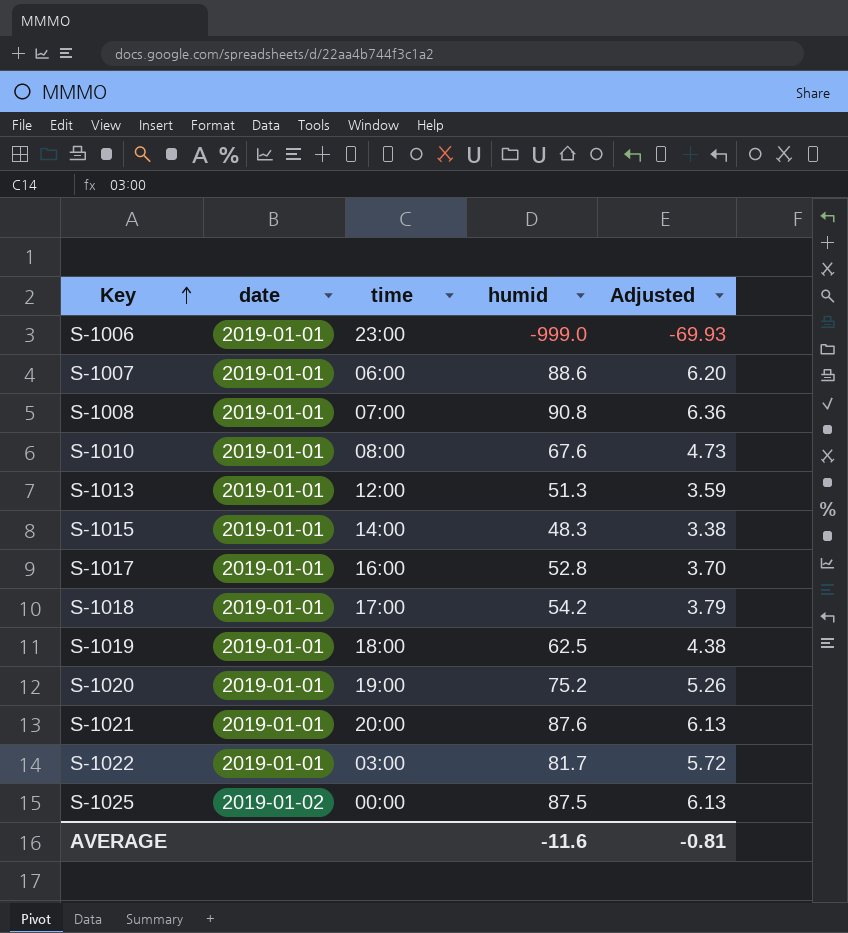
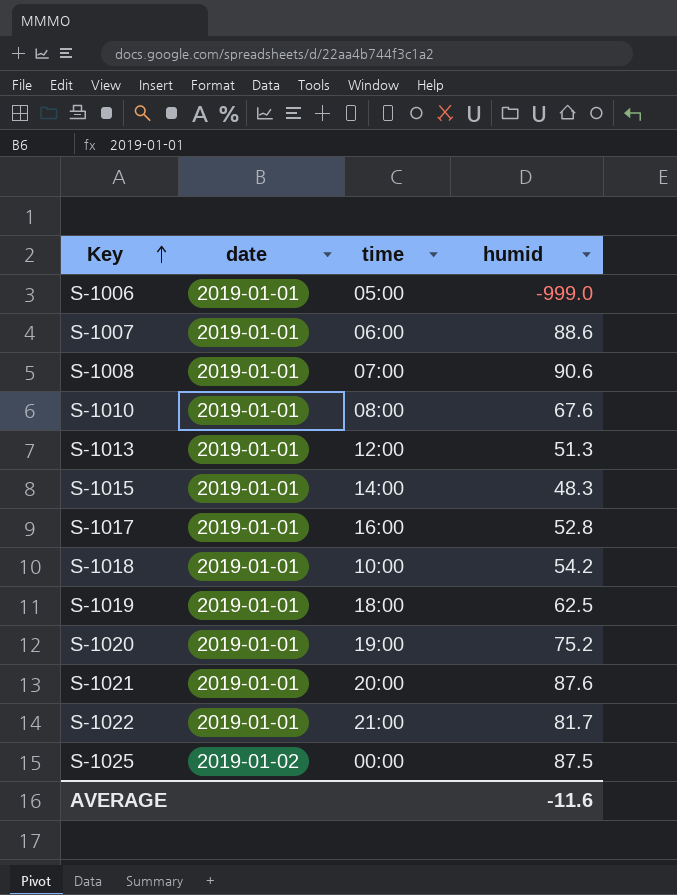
column Adjusted | formula: [humid] * 0.07 -> none
S-1006 | time: 23:00 -> 05:00
S-1008 | humid: 90.8 -> 90.6
S-1018 | time: 17:00 -> 10:00
S-1022 | time: 03:00 -> 21:00

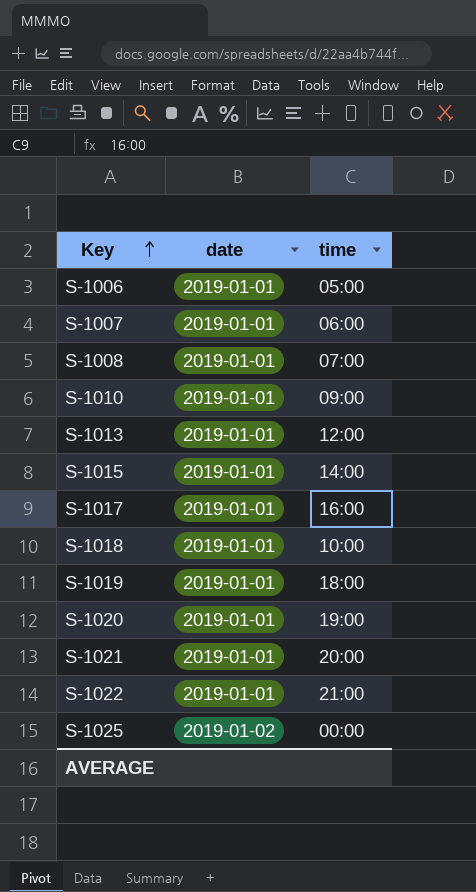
column humid | position: 4 -> none
S-1010 | time: 08:00 -> 09:00

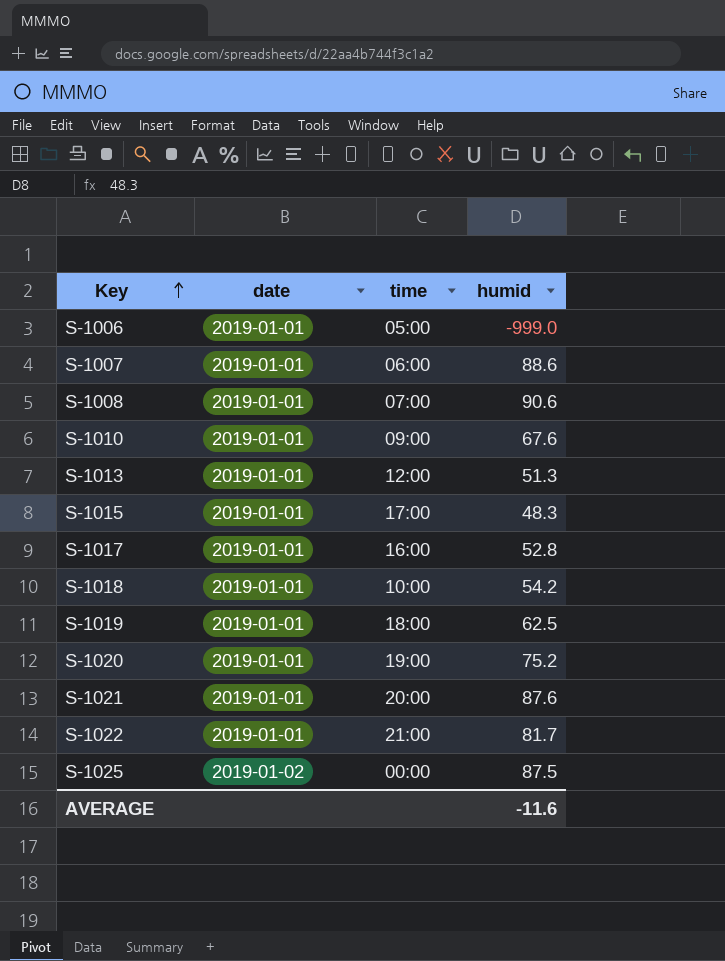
column humid | position: none -> 4
S-1015 | time: 14:00 -> 17:00

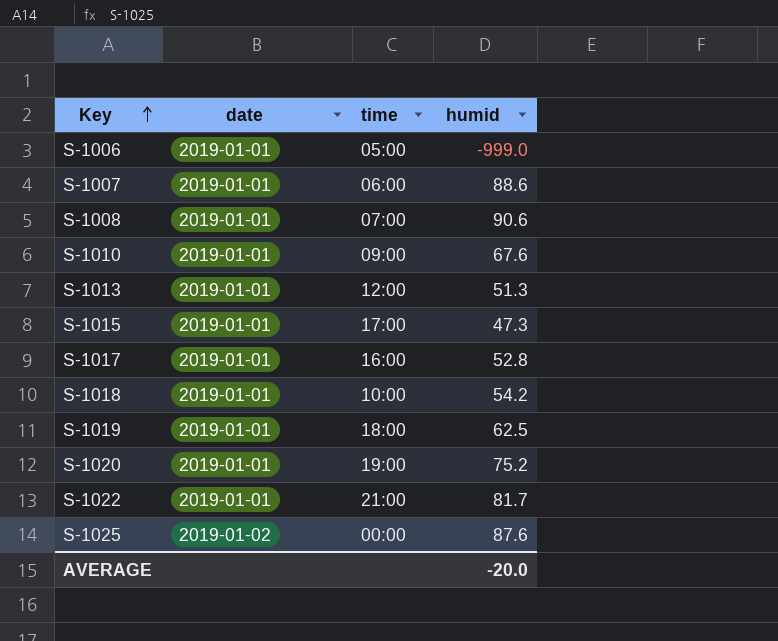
row S-1021: 2019-01-01 | 20:00 | 87.6 -> none
S-1015 | humid: 48.3 -> 47.3
S-1025 | humid: 87.5 -> 87.6
AVERAGE | humid: -11.6 -> -20.0

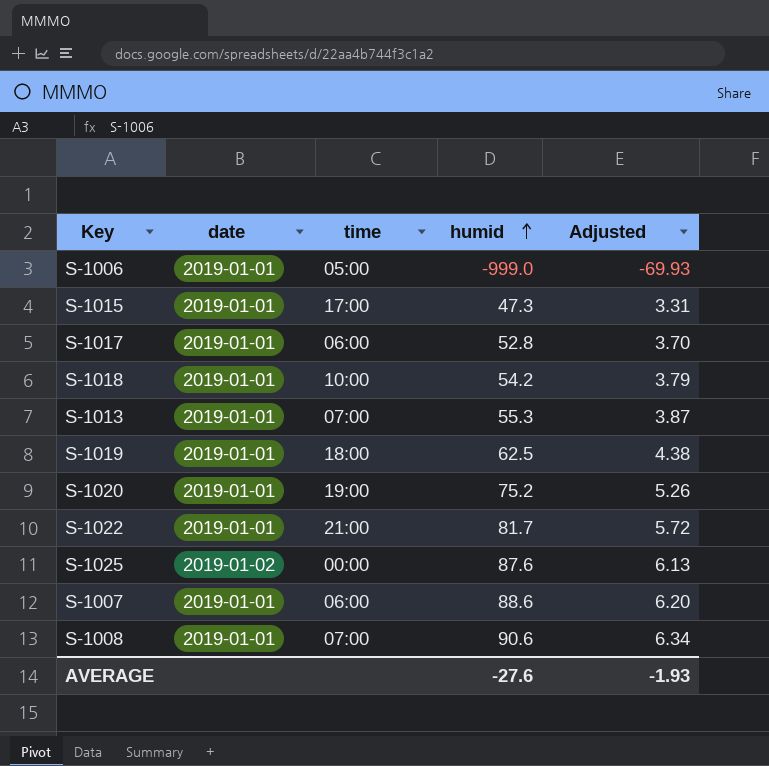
row order: Key ascending -> humid ascending
column Adjusted | formula: none -> [humid] * 0.07
row S-1010: 2019-01-01 | 09:00 | 67.6 -> none
S-1017 | time: 16:00 -> 06:00
S-1013 | time: 12:00 -> 07:00
S-1013 | humid: 51.3 -> 55.3
AVERAGE | humid: -20.0 -> -27.6

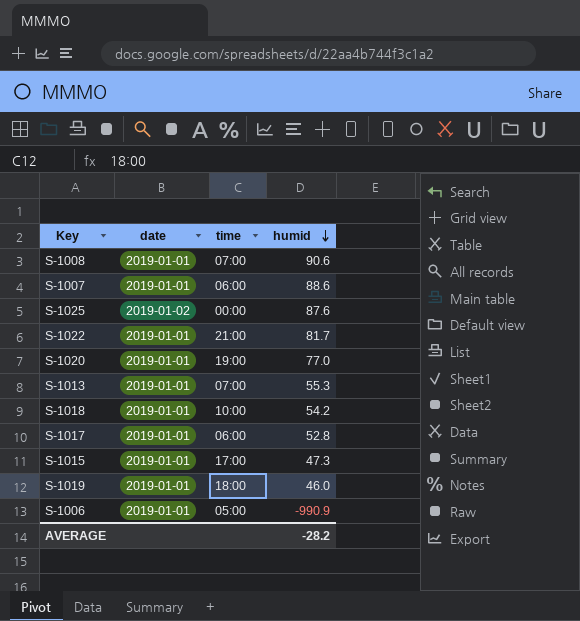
row order: humid ascending -> humid descending
column Adjusted | formula: [humid] * 0.07 -> none
S-1020 | humid: 75.2 -> 77.0
S-1019 | humid: 62.5 -> 46.0
S-1006 | humid: -999.0 -> -990.9
AVERAGE | humid: -27.6 -> -28.2

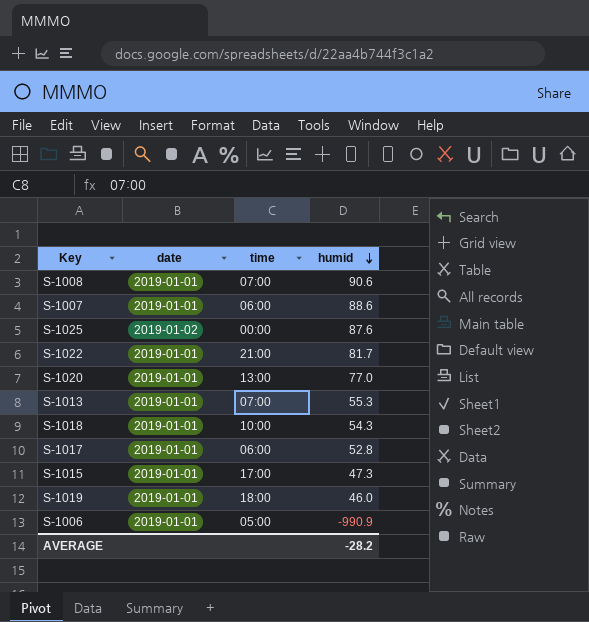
S-1020 | time: 19:00 -> 13:00
S-1018 | humid: 54.2 -> 54.3

